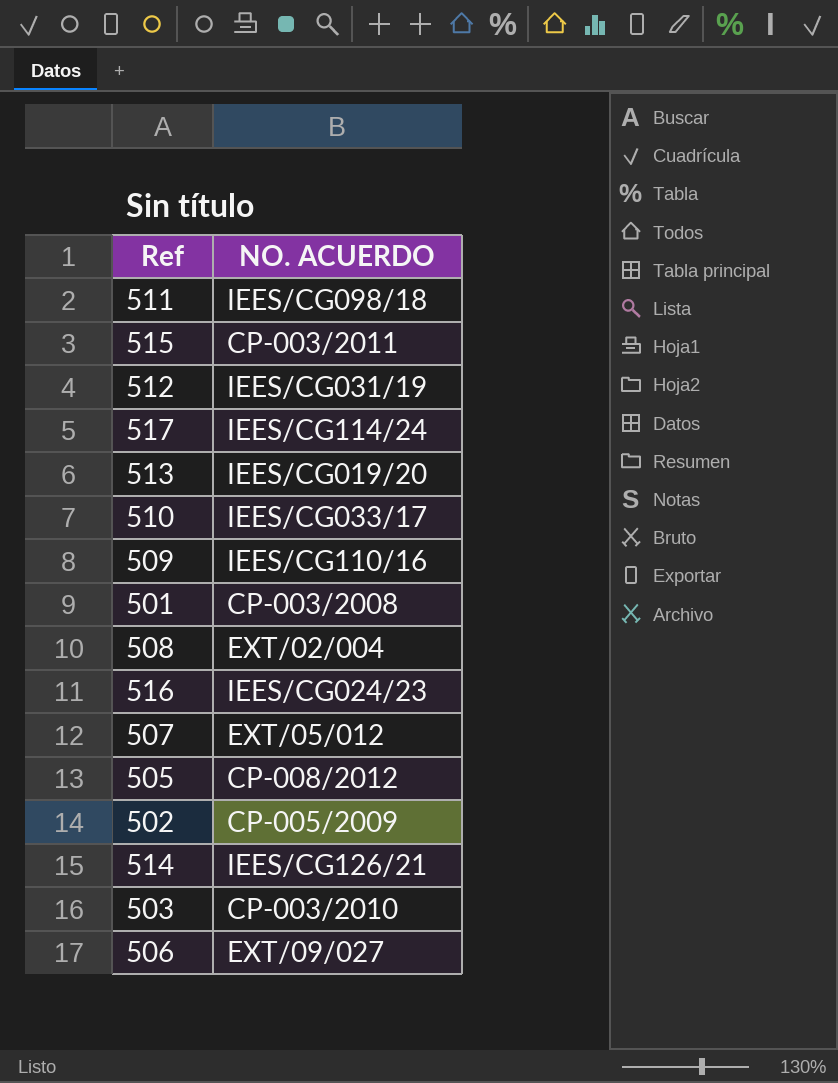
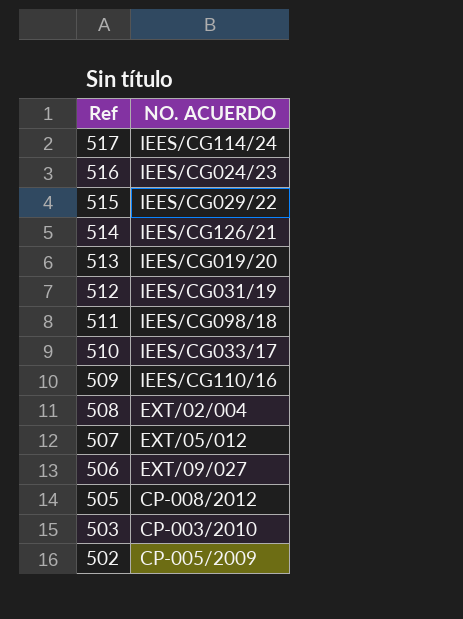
row order: none -> Ref descending
row 501: CP-003/2008 -> none
515 | NO. ACUERDO: CP-003/2011 -> IEES/CG029/22

